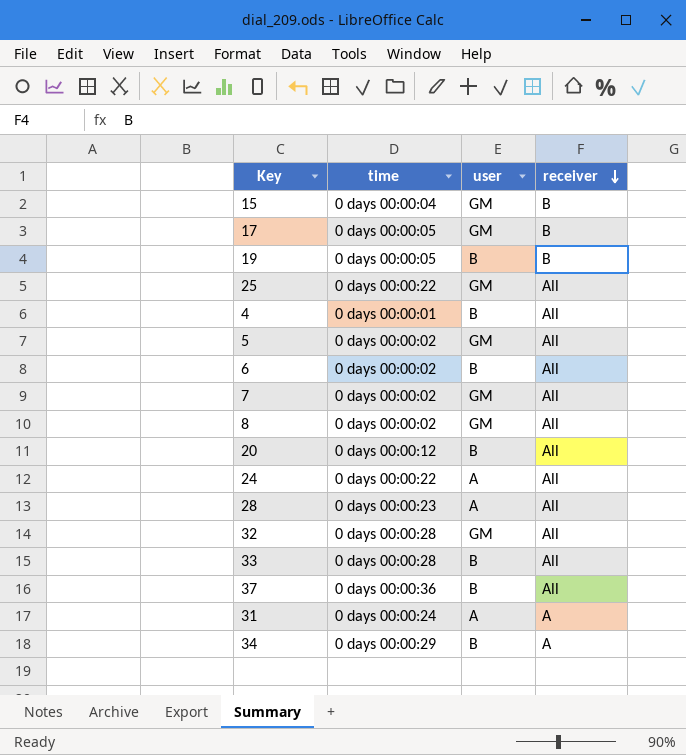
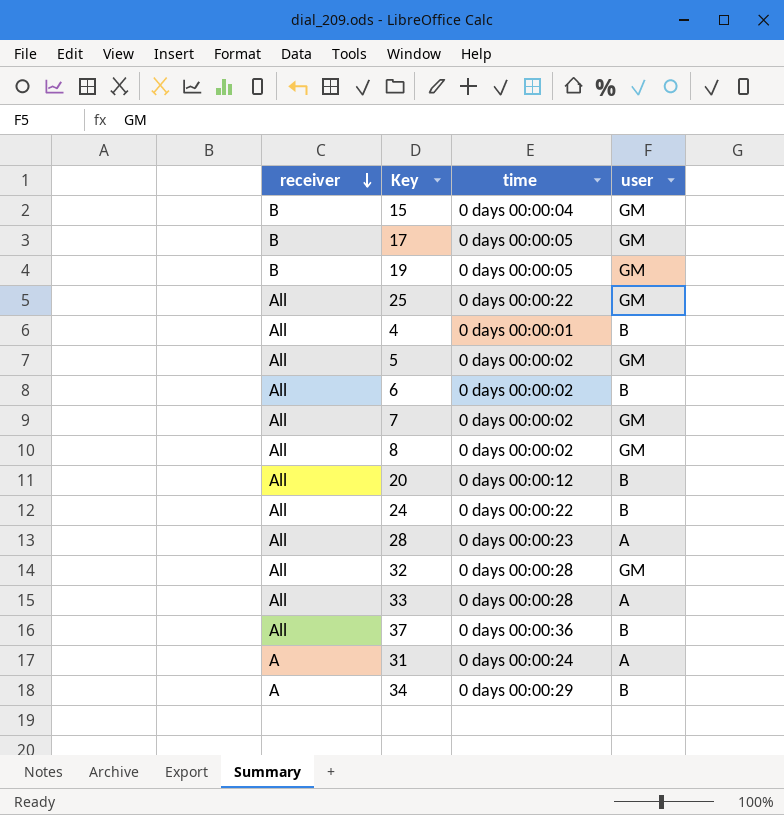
column receiver | position: 4 -> 1
19 | user: B -> GM
24 | user: A -> B
33 | user: B -> A

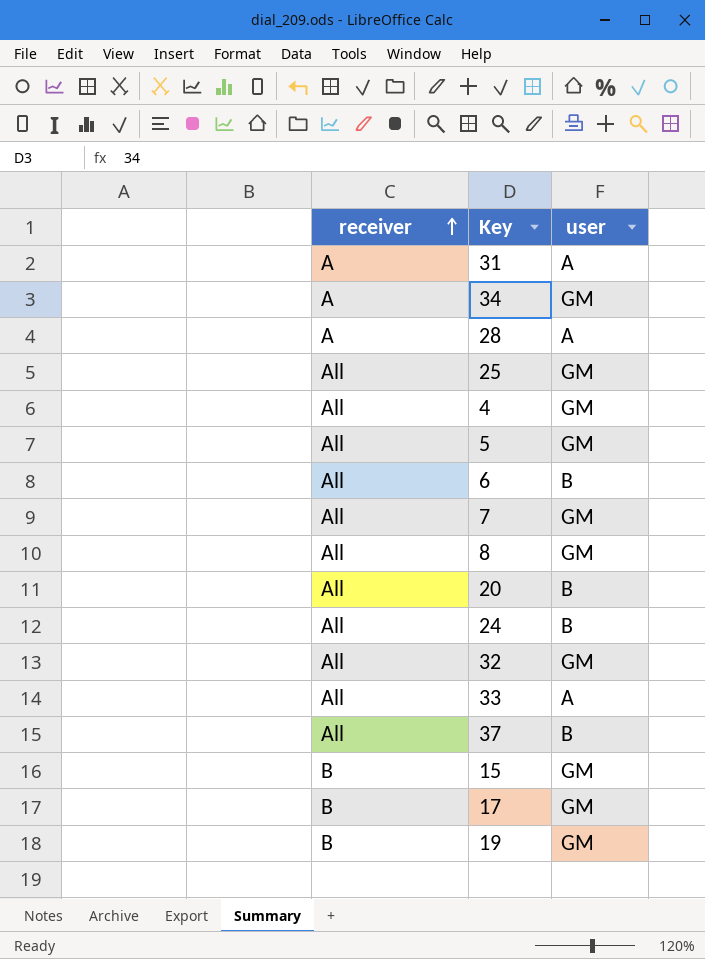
row order: receiver descending -> receiver ascending
column time | position: 3 -> none
34 | user: B -> GM
28 | receiver: All -> A
4 | user: B -> GM

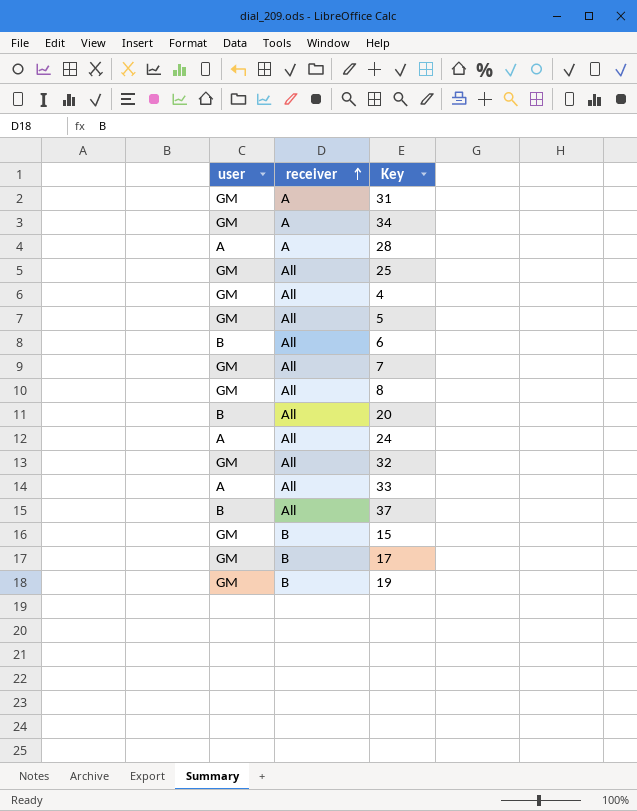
column user | position: 3 -> 1
31 | user: A -> GM
24 | user: B -> A

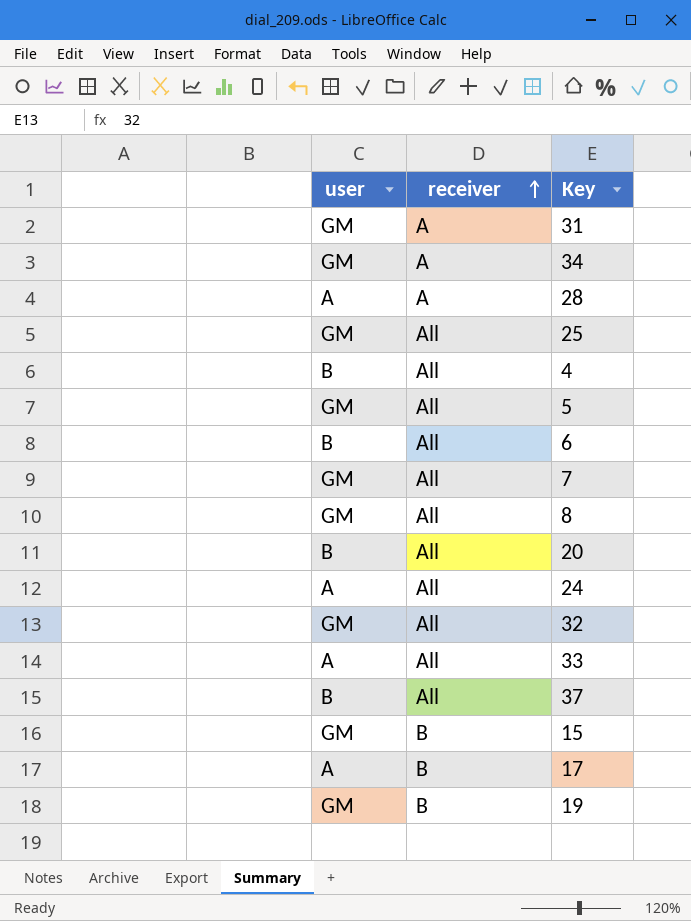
4 | user: GM -> B
17 | user: GM -> A

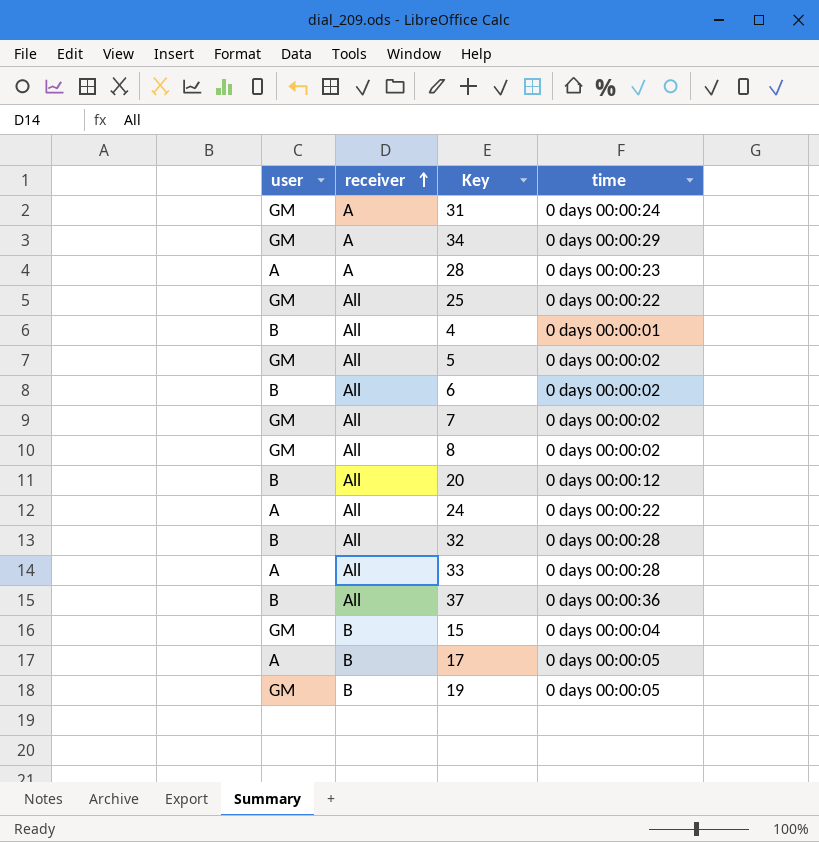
column time | position: none -> 4
32 | user: GM -> B

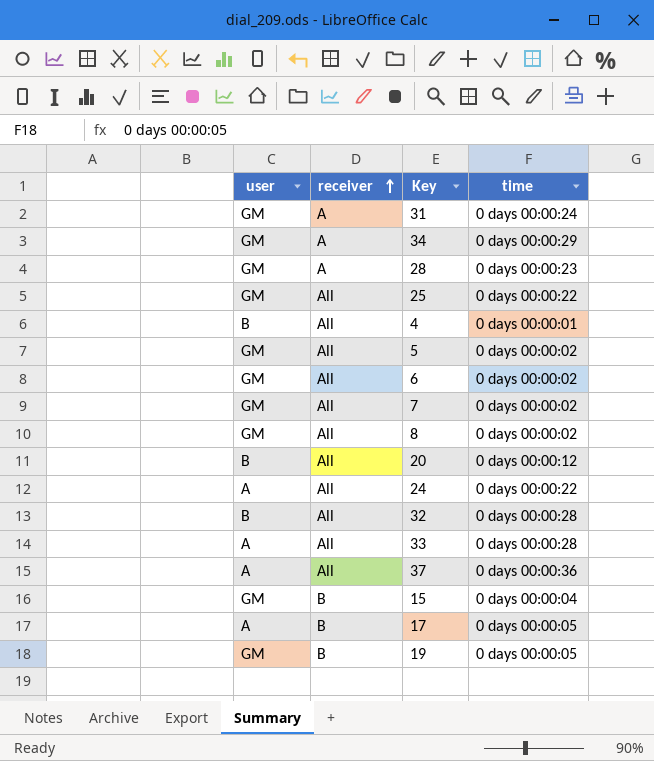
28 | user: A -> GM
6 | user: B -> GM
37 | user: B -> A

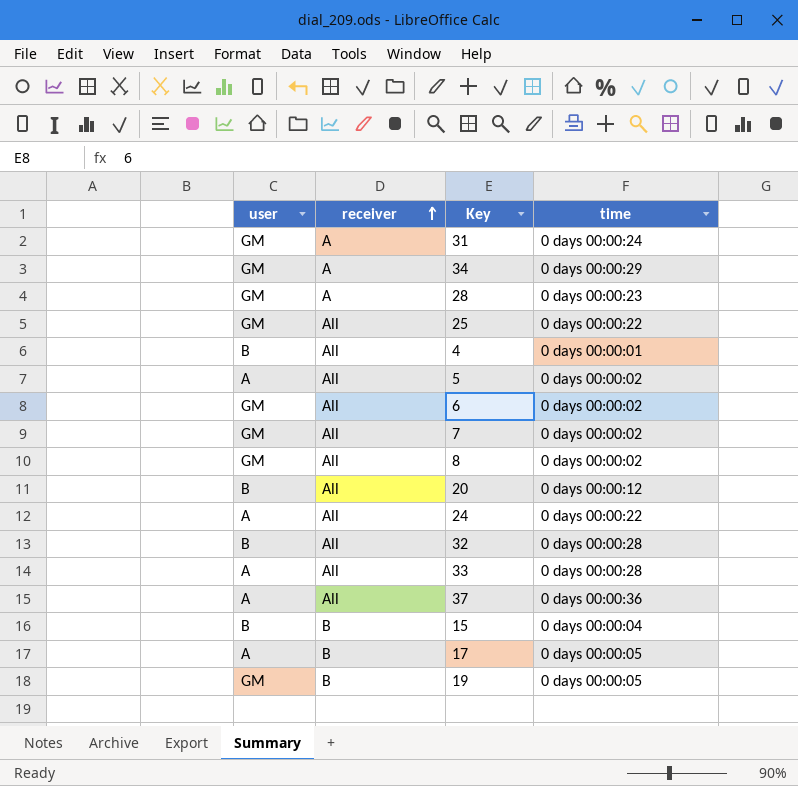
5 | user: GM -> A
15 | user: GM -> B

